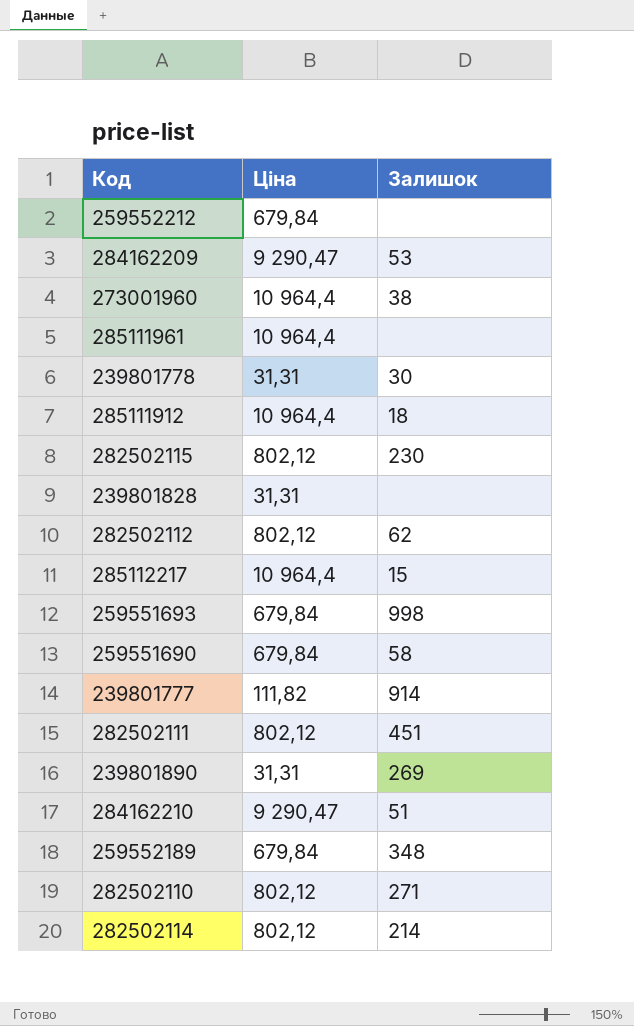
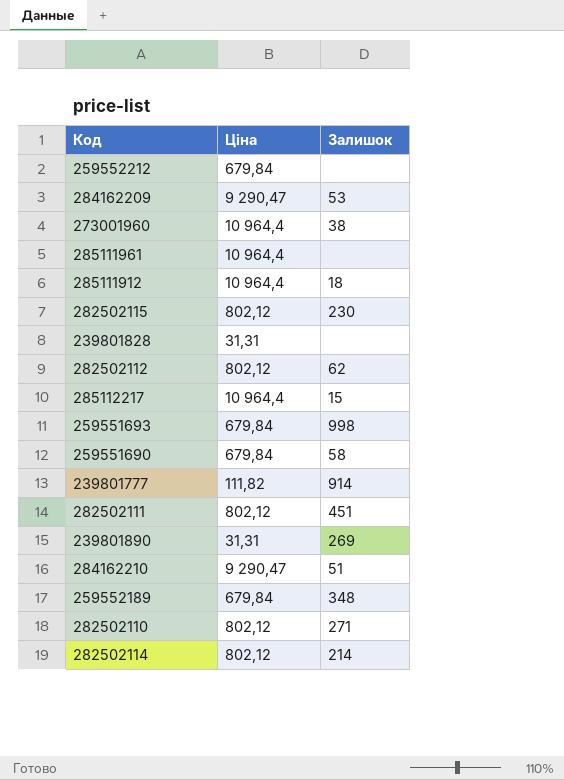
row 239801778: 31,31 | 30 -> none

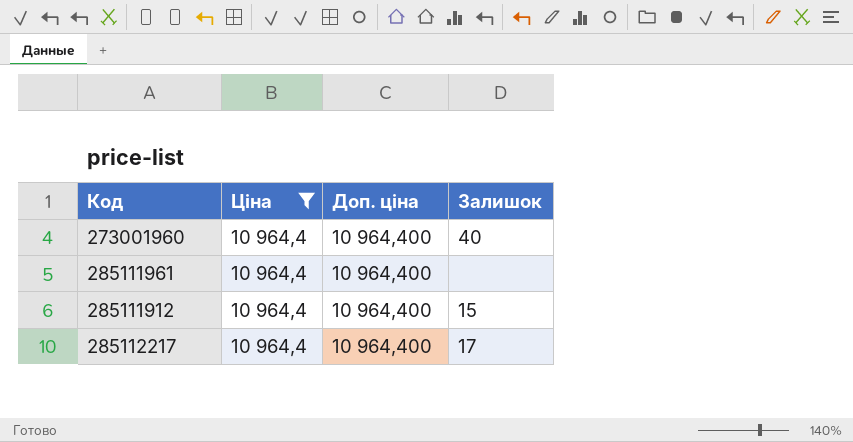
filter: none -> Ціна = 10 964,4
column Доп. ціна | position: none -> 3
273001960 | Залишок: 38 -> 40
285111912 | Залишок: 18 -> 15
285112217 | Залишок: 15 -> 17

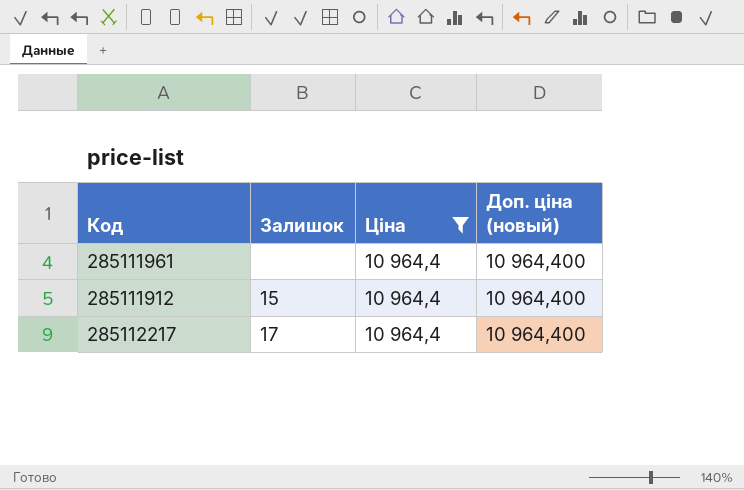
column Залишок | position: 4 -> 2
column name: Доп. ціна -> Доп. ціна (новый)
row 273001960: 10 964,4 | 10 964,400 | 40 -> none

